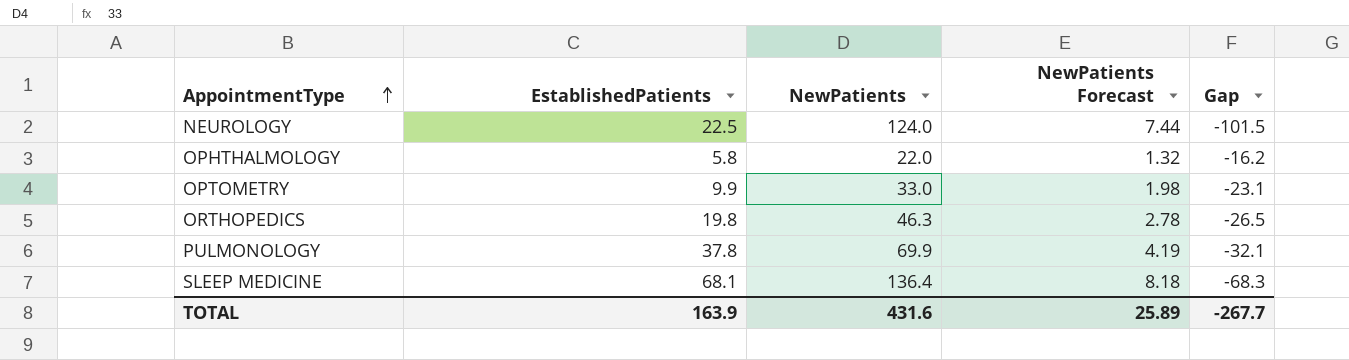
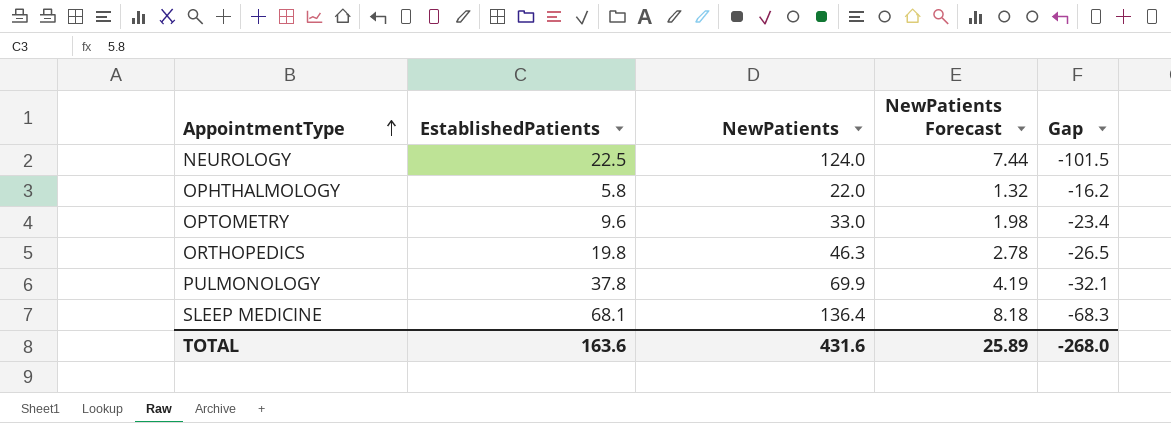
OPTOMETRY | EstablishedPatients: 9.9 -> 9.6
OPTOMETRY | Gap: -23.1 -> -23.4
TOTAL | EstablishedPatients: 163.9 -> 163.6
TOTAL | Gap: -267.7 -> -268.0

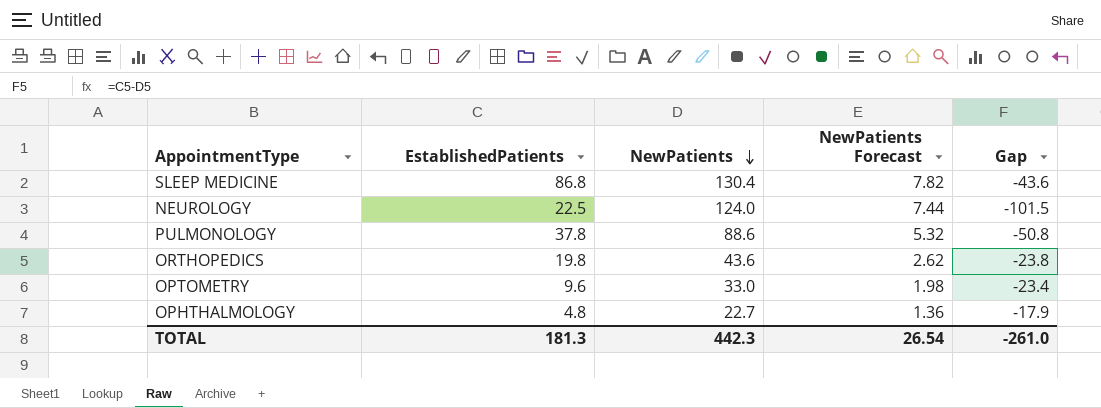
row order: AppointmentType ascending -> NewPatients descending
SLEEP MEDICINE | EstablishedPatients: 68.1 -> 86.8
SLEEP MEDICINE | NewPatients: 136.4 -> 130.4
SLEEP MEDICINE | NewPatients Forecast: 8.18 -> 7.82
SLEEP MEDICINE | Gap: -68.3 -> -43.6
PULMONOLOGY | NewPatients: 69.9 -> 88.6
PULMONOLOGY | NewPatients Forecast: 4.19 -> 5.32
PULMONOLOGY | Gap: -32.1 -> -50.8
ORTHOPEDICS | NewPatients: 46.3 -> 43.6
ORTHOPEDICS | NewPatients Forecast: 2.78 -> 2.62
ORTHOPEDICS | Gap: -26.5 -> -23.8
OPHTHALMOLOGY | EstablishedPatients: 5.8 -> 4.8
OPHTHALMOLOGY | NewPatients: 22.0 -> 22.7
OPHTHALMOLOGY | NewPatients Forecast: 1.32 -> 1.36
OPHTHALMOLOGY | Gap: -16.2 -> -17.9
TOTAL | EstablishedPatients: 163.6 -> 181.3
TOTAL | NewPatients: 431.6 -> 442.3
TOTAL | NewPatients Forecast: 25.89 -> 26.54
TOTAL | Gap: -268.0 -> -261.0

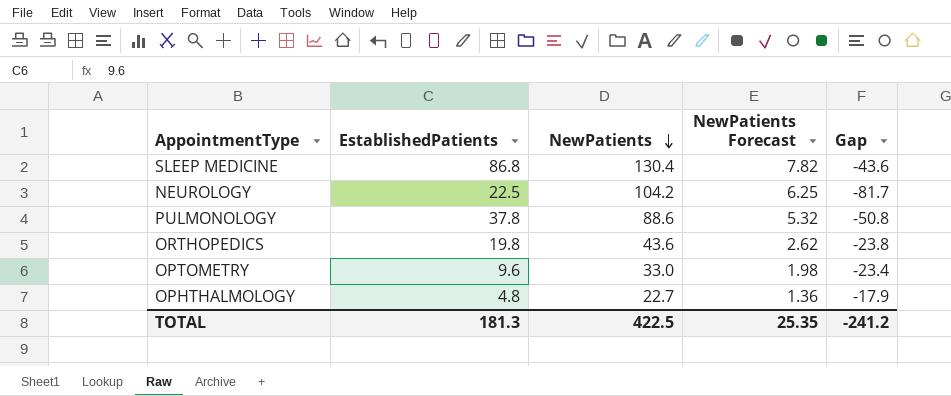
NEUROLOGY | NewPatients: 124.0 -> 104.2
NEUROLOGY | NewPatients Forecast: 7.44 -> 6.25
NEUROLOGY | Gap: -101.5 -> -81.7
TOTAL | NewPatients: 442.3 -> 422.5
TOTAL | NewPatients Forecast: 26.54 -> 25.35
TOTAL | Gap: -261.0 -> -241.2

